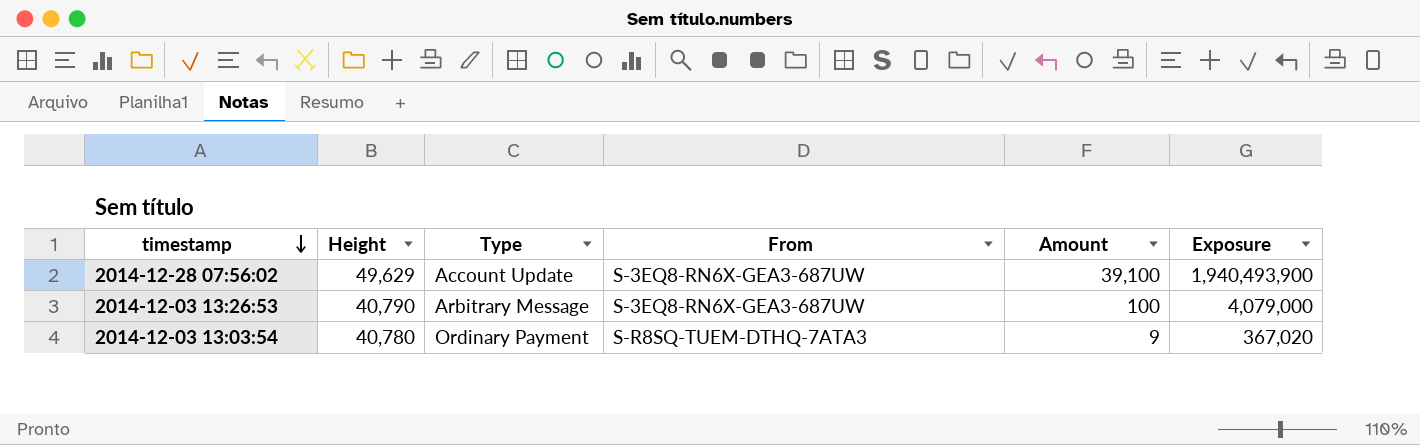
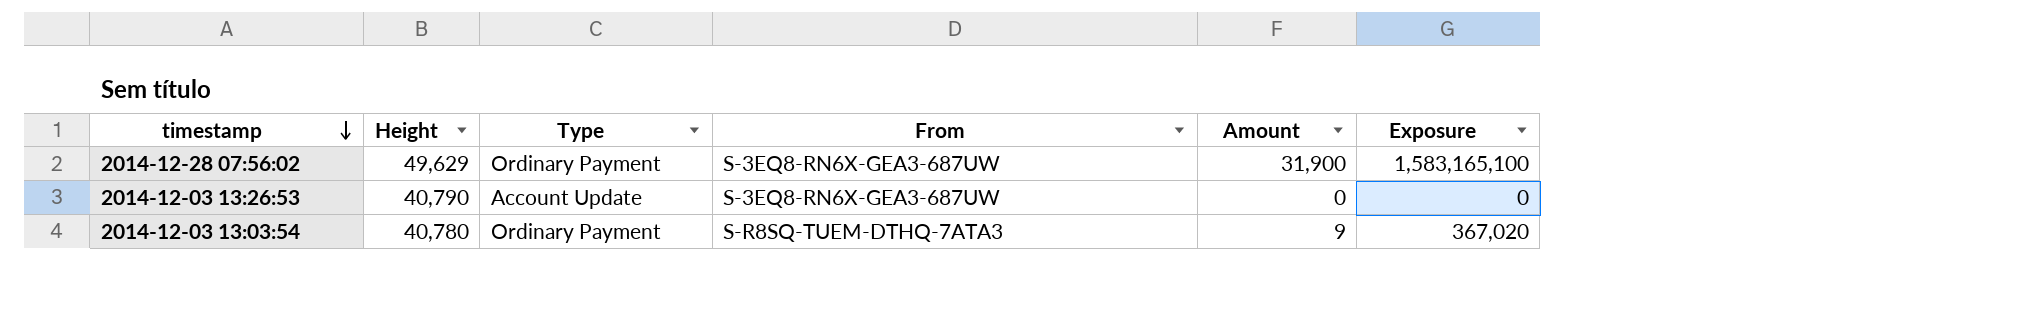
2014-12-28 07:56:02 | Type: Account Update -> Ordinary Payment
2014-12-28 07:56:02 | Amount: 39,100 -> 31,900
2014-12-28 07:56:02 | Exposure: 1,940,493,900 -> 1,583,165,100
2014-12-03 13:26:53 | Type: Arbitrary Message -> Account Update
2014-12-03 13:26:53 | Amount: 100 -> 0
2014-12-03 13:26:53 | Exposure: 4,079,000 -> 0

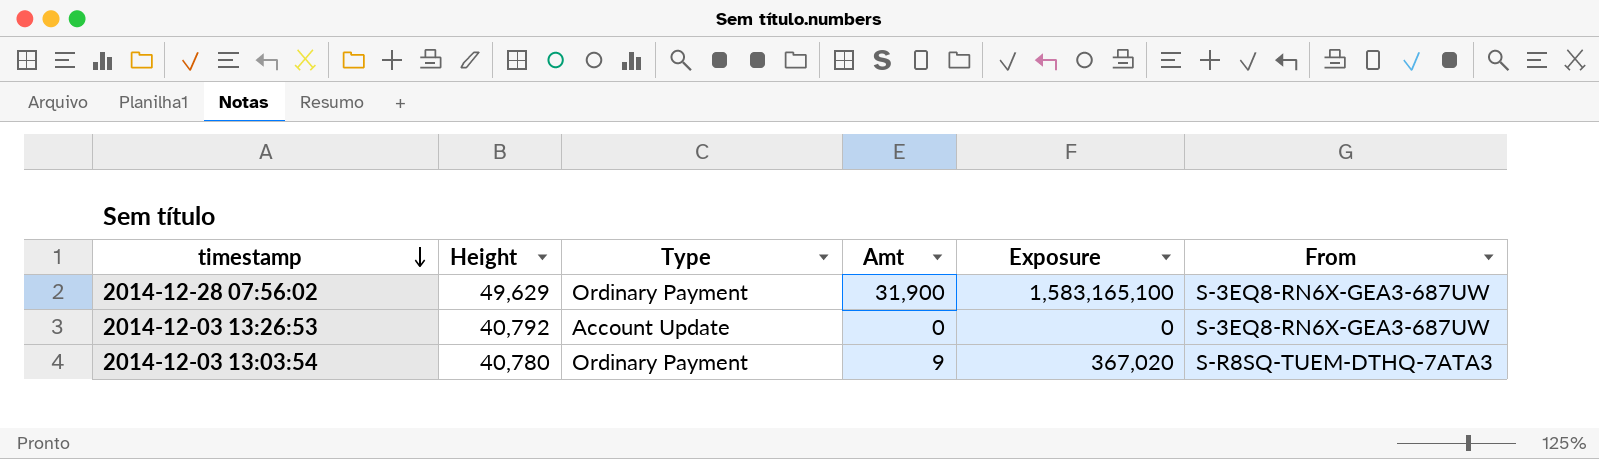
column name: Amount -> Amt
column From | position: 4 -> 6
2014-12-03 13:26:53 | Height: 40,790 -> 40,792

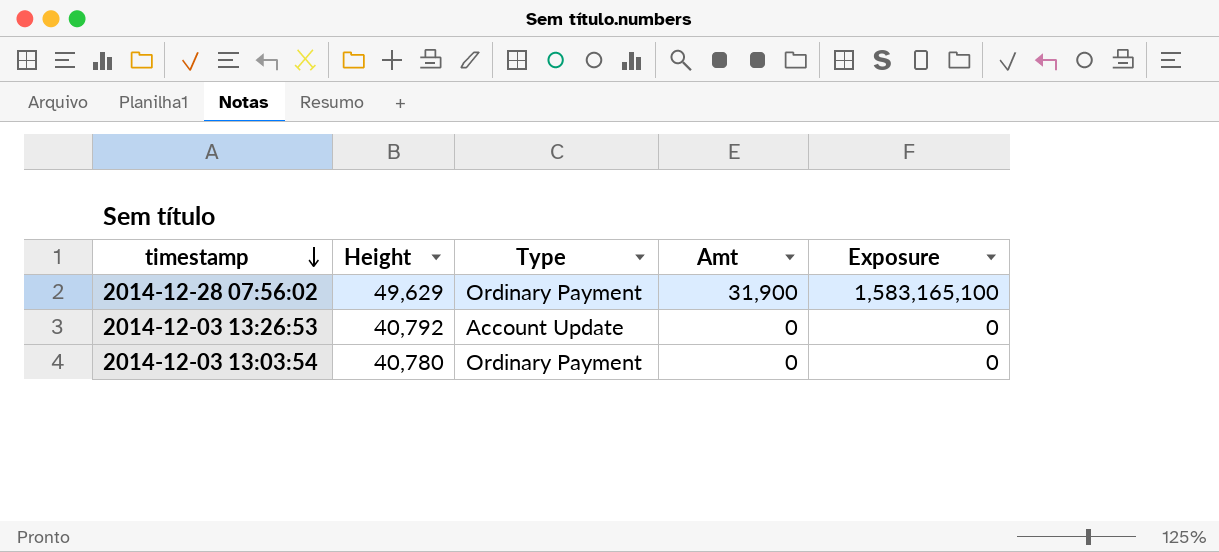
column From | position: 6 -> none
2014-12-03 13:03:54 | Amt: 9 -> 0
2014-12-03 13:03:54 | Exposure: 367,020 -> 0

